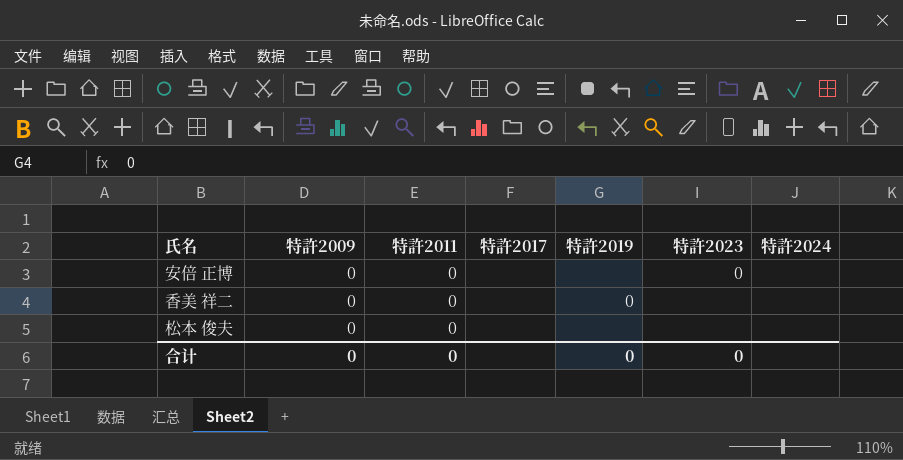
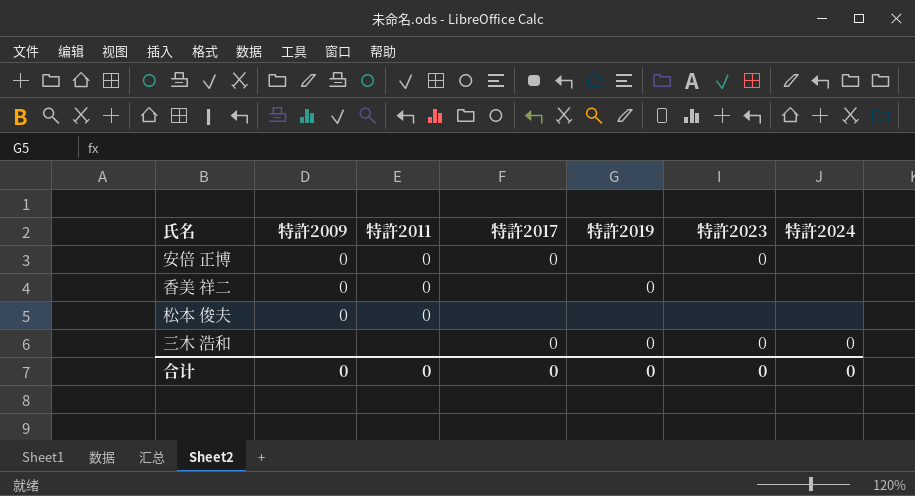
安倍 正博 | 特許2017: none -> 0
row 三木 浩和: none -> none | none | 0 | 0 | 0 | 0
合计 | 特許2017: none -> 0
合计 | 特許2024: none -> 0

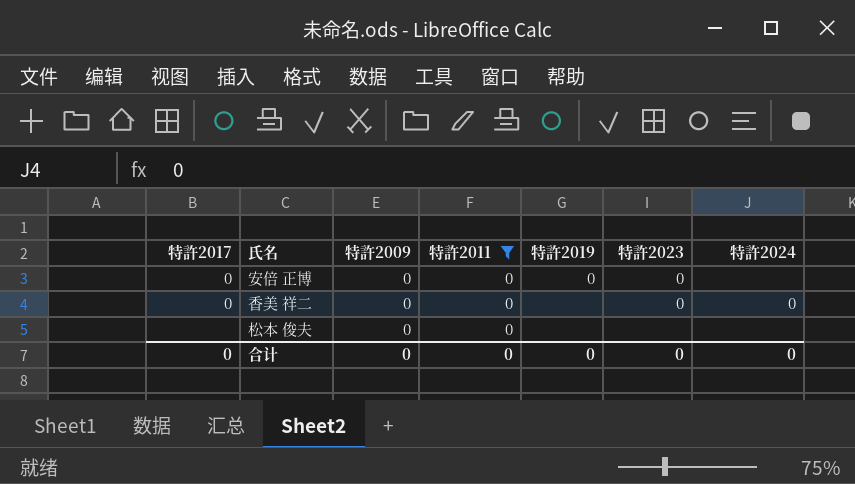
filter: none -> 特許2011 = 0
column 特許2017 | position: 4 -> 1
安倍 正博 | 特許2019: none -> 0
香美 祥二 | 特許2017: none -> 0
香美 祥二 | 特許2019: 0 -> none
香美 祥二 | 特許2023: none -> 0
香美 祥二 | 特許2024: none -> 0

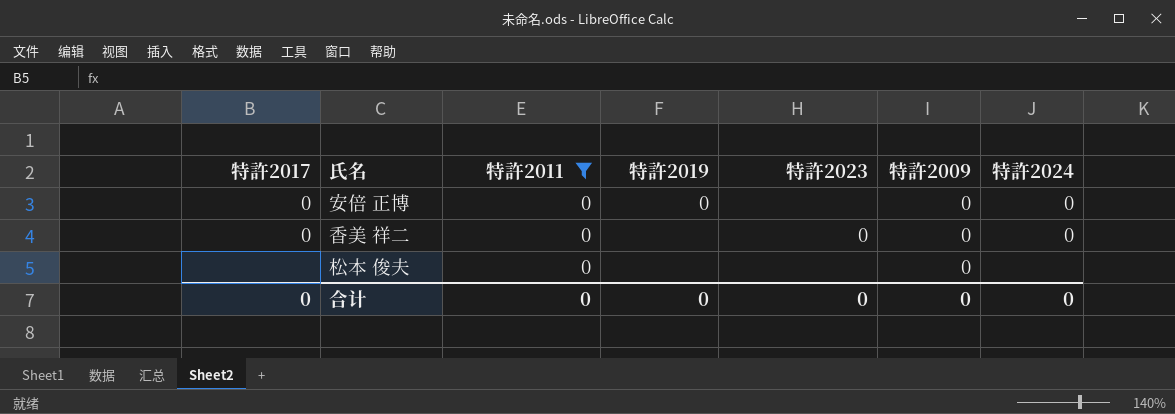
column 特許2009 | position: 3 -> 6
安倍 正博 | 特許2023: 0 -> none
安倍 正博 | 特許2024: none -> 0

